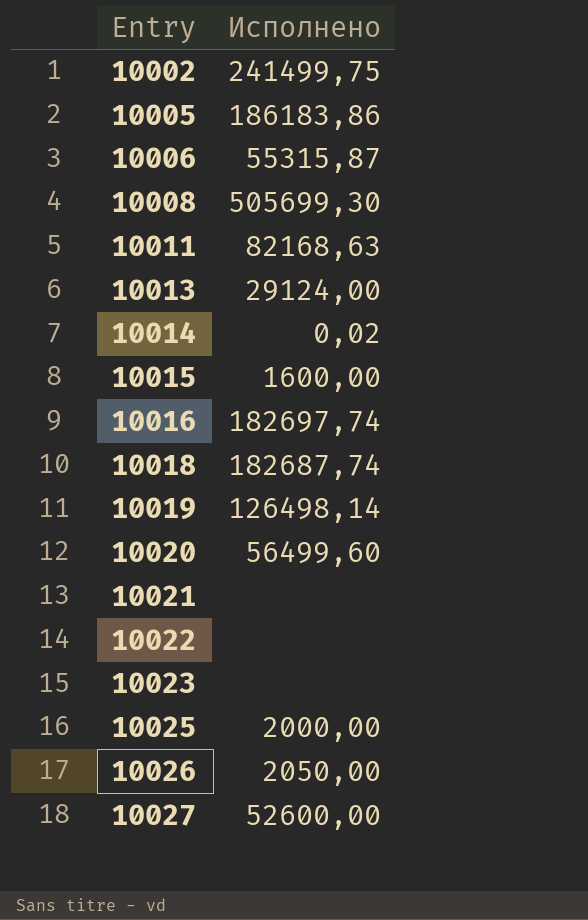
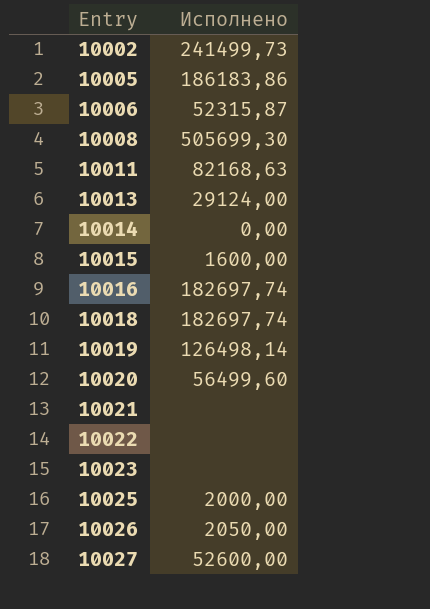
10002 | Исполнено: 241499,75 -> 241499,73
10006 | Исполнено: 55315,87 -> 52315,87
10014 | Исполнено: 0,02 -> 0,00
10018 | Исполнено: 182687,74 -> 182697,74

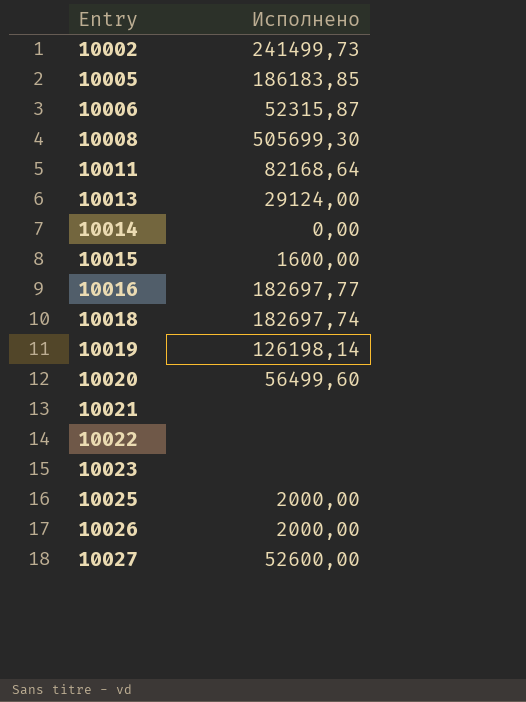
10005 | Исполнено: 186183,86 -> 186183,85
10011 | Исполнено: 82168,63 -> 82168,64
10016 | Исполнено: 182697,74 -> 182697,77
10019 | Исполнено: 126498,14 -> 126198,14
10026 | Исполнено: 2050,00 -> 2000,00

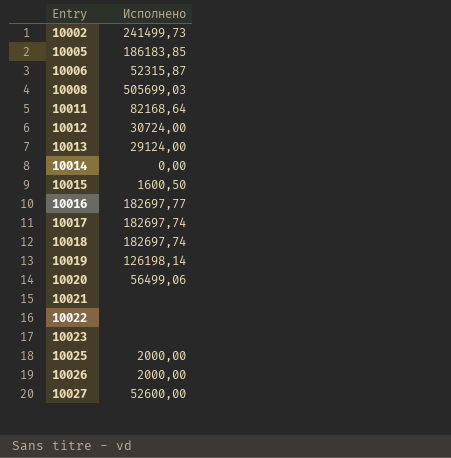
10008 | Исполнено: 505699,30 -> 505699,03
row 10012: none -> 30724,00
10015 | Исполнено: 1600,00 -> 1600,50
row 10017: none -> 182697,74
10020 | Исполнено: 56499,60 -> 56499,06

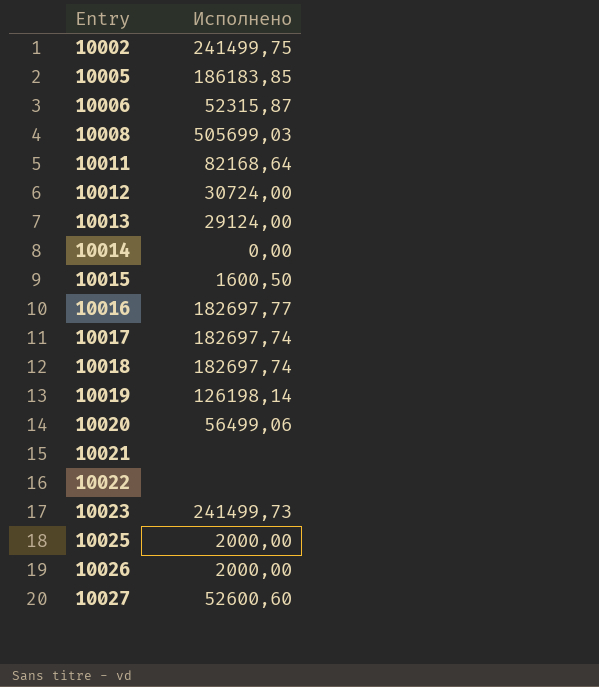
10002 | Исполнено: 241499,73 -> 241499,75
10023 | Исполнено: none -> 241499,73
10027 | Исполнено: 52600,00 -> 52600,60

